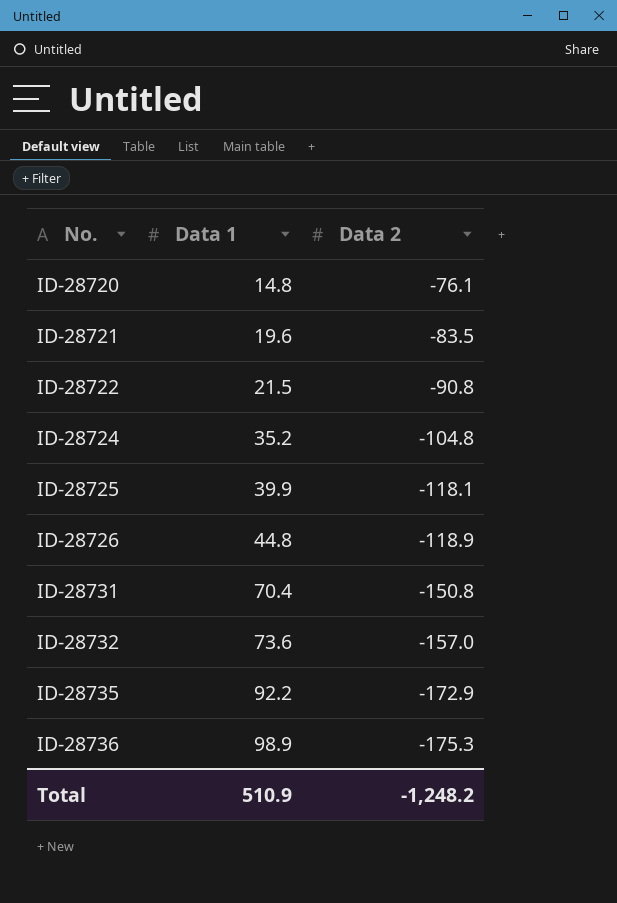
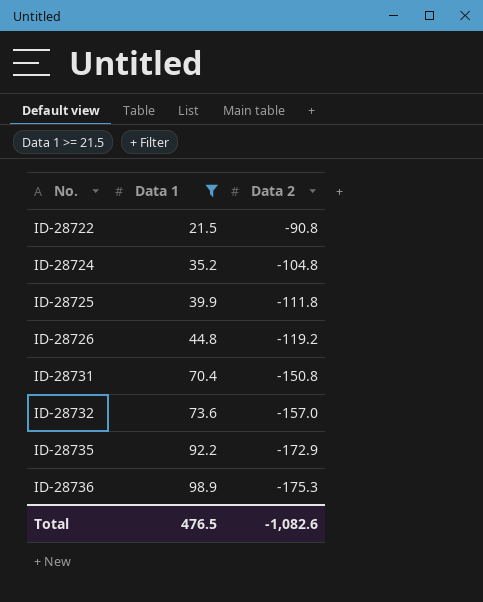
filter: none -> Data 1 >= 21.5
ID-28725 | Data 2: -118.1 -> -111.8
ID-28726 | Data 2: -118.9 -> -119.2
Total | Data 1: 510.9 -> 476.5
Total | Data 2: -1,248.2 -> -1,082.6

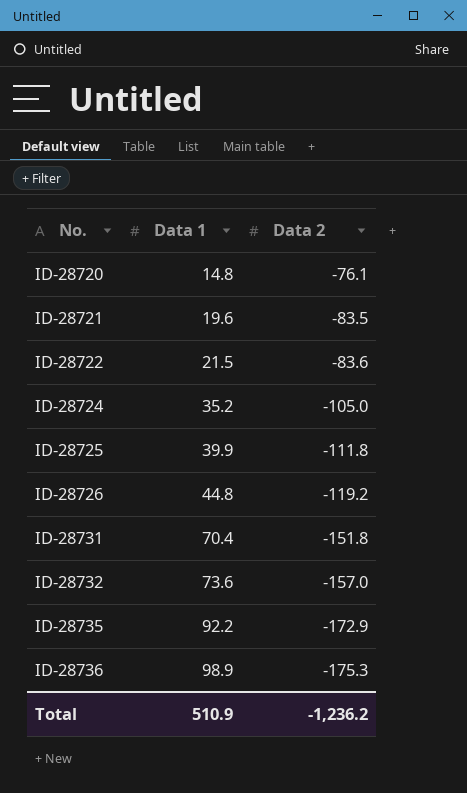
filter: Data 1 >= 21.5 -> none
ID-28722 | Data 2: -90.8 -> -83.6
ID-28724 | Data 2: -104.8 -> -105.0
ID-28731 | Data 2: -150.8 -> -151.8
Total | Data 1: 476.5 -> 510.9
Total | Data 2: -1,082.6 -> -1,236.2

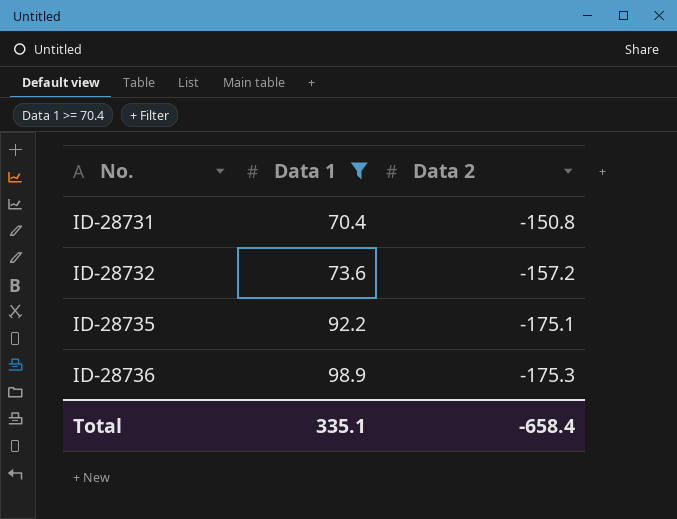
filter: none -> Data 1 >= 70.4
ID-28731 | Data 2: -151.8 -> -150.8
ID-28732 | Data 2: -157.0 -> -157.2
ID-28735 | Data 2: -172.9 -> -175.1
Total | Data 1: 510.9 -> 335.1
Total | Data 2: -1,236.2 -> -658.4

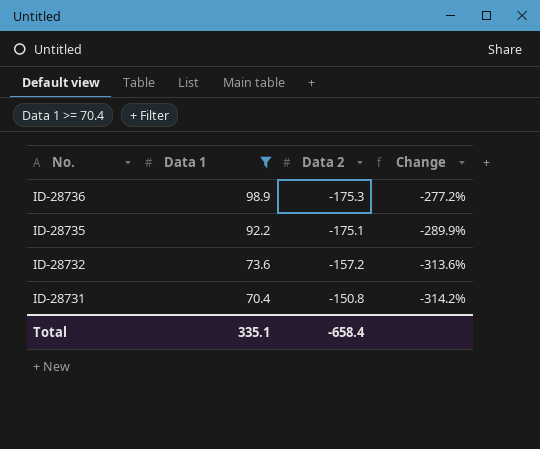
row order: No. ascending -> No. descending
column Change | formula: none -> ([Data 2] - [Data 1]) / [Data 1]

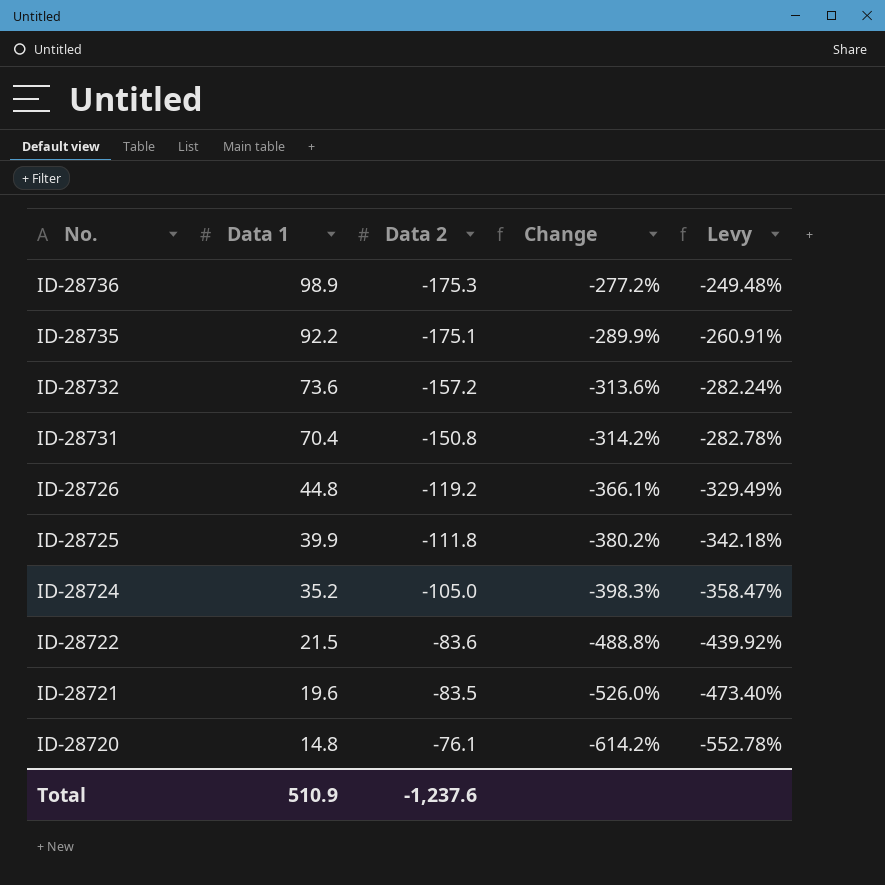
filter: Data 1 >= 70.4 -> none
column Levy | formula: none -> [Change] * 0.9
Total | Data 1: 335.1 -> 510.9
Total | Data 2: -658.4 -> -1,237.6

